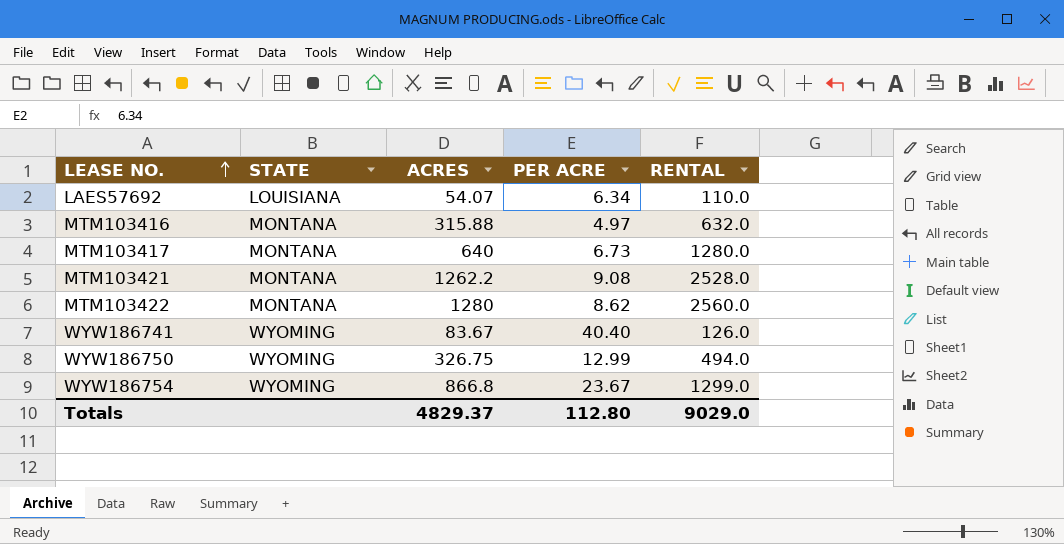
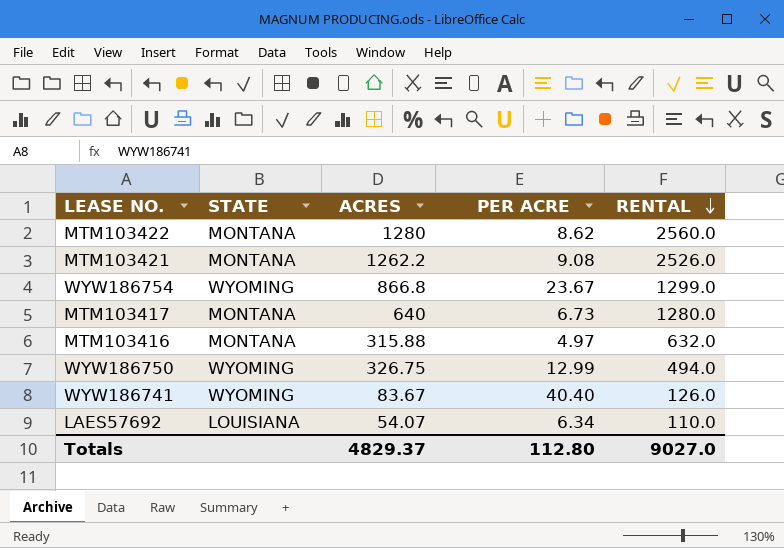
row order: LEASE NO. ascending -> RENTAL descending
MTM103421 | RENTAL: 2528.0 -> 2526.0
Totals | RENTAL: 9029.0 -> 9027.0

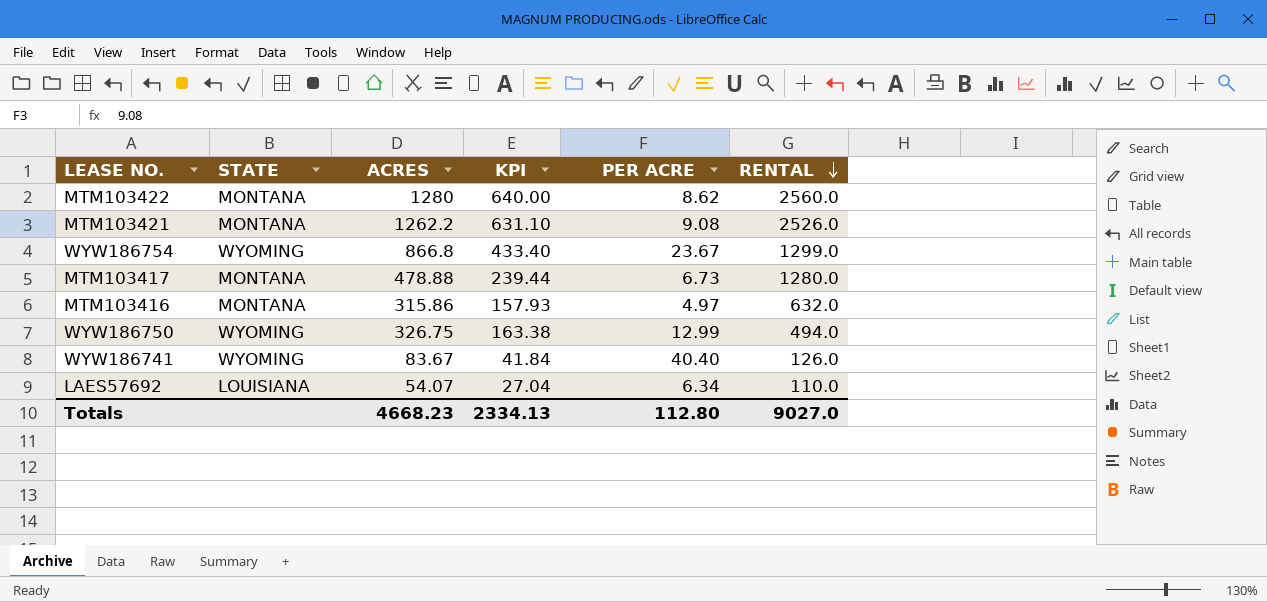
column KPI | formula: none -> [ACRES] * 0.5
MTM103417 | ACRES: 640 -> 478.88
MTM103416 | ACRES: 315.88 -> 315.86
Totals | ACRES: 4829.37 -> 4668.23

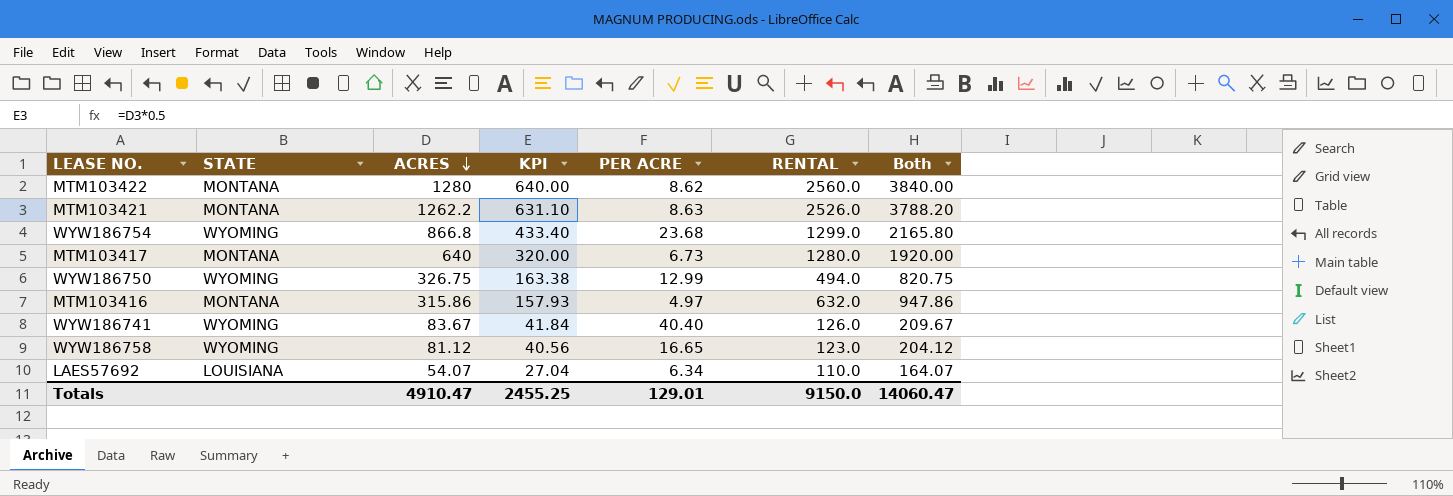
row order: RENTAL descending -> ACRES descending
column Both | formula: none -> [ACRES] + [RENTAL]
MTM103421 | PER ACRE: 9.08 -> 8.63
WYW186754 | PER ACRE: 23.67 -> 23.68
MTM103417 | ACRES: 478.88 -> 640
MTM103417 | KPI: 239.44 -> 320.00
row WYW186758: none -> WYOMING | 81.12 | 40.56 | 16.65 | 123.0 | 204.12
Totals | ACRES: 4668.23 -> 4910.47
Totals | KPI: 2334.13 -> 2455.25
Totals | PER ACRE: 112.80 -> 129.01
Totals | RENTAL: 9027.0 -> 9150.0

